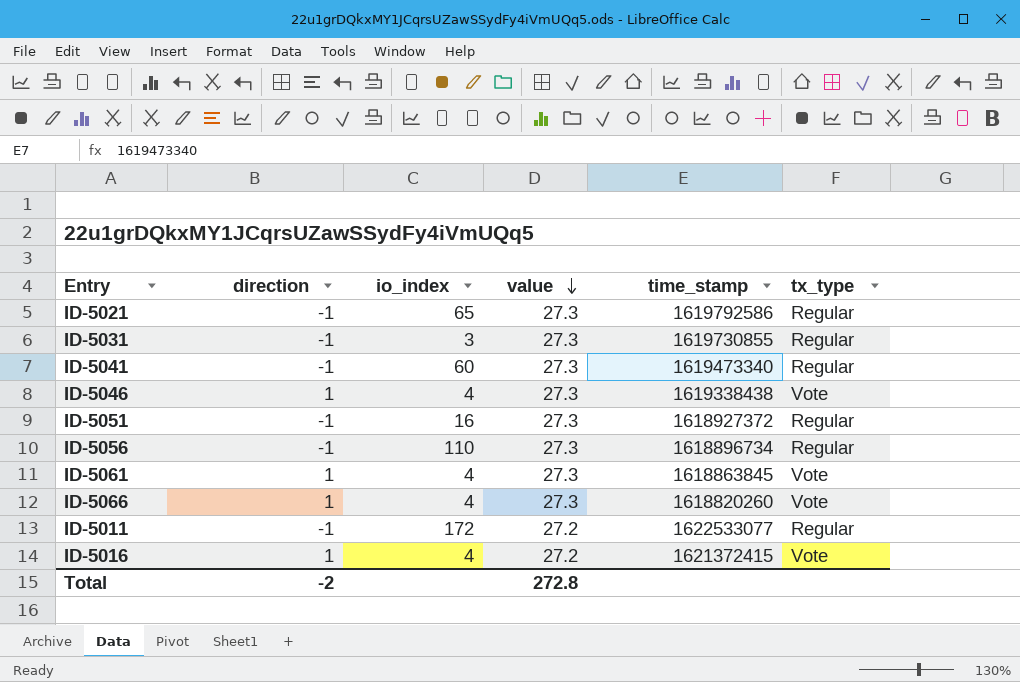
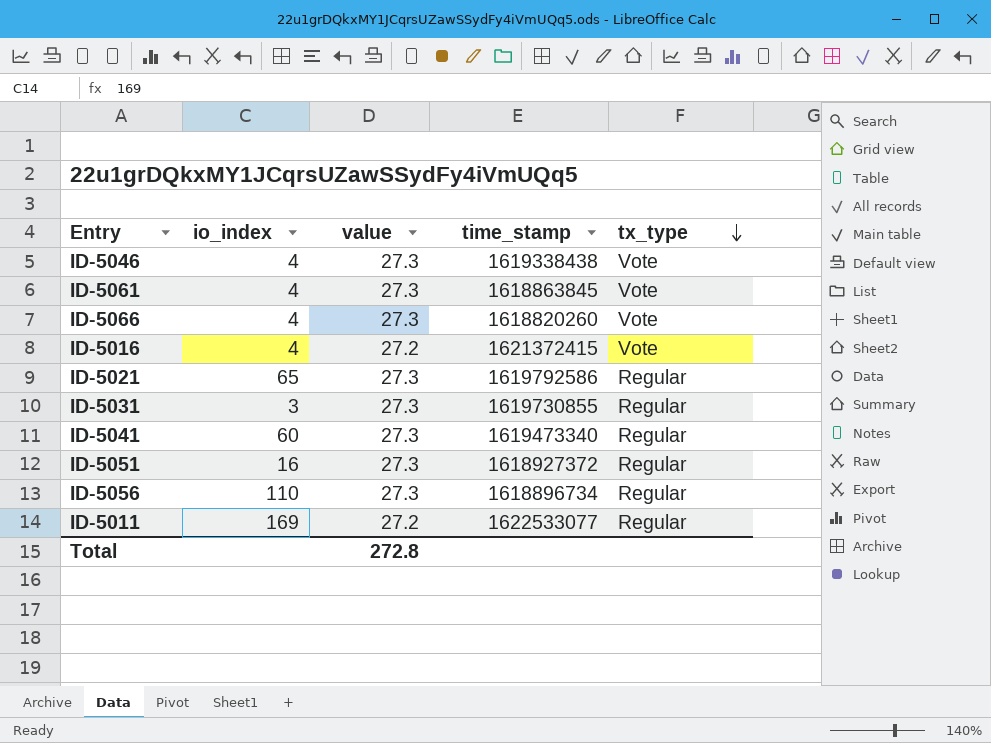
row order: value descending -> tx_type descending
column direction | position: 2 -> none
ID-5011 | io_index: 172 -> 169

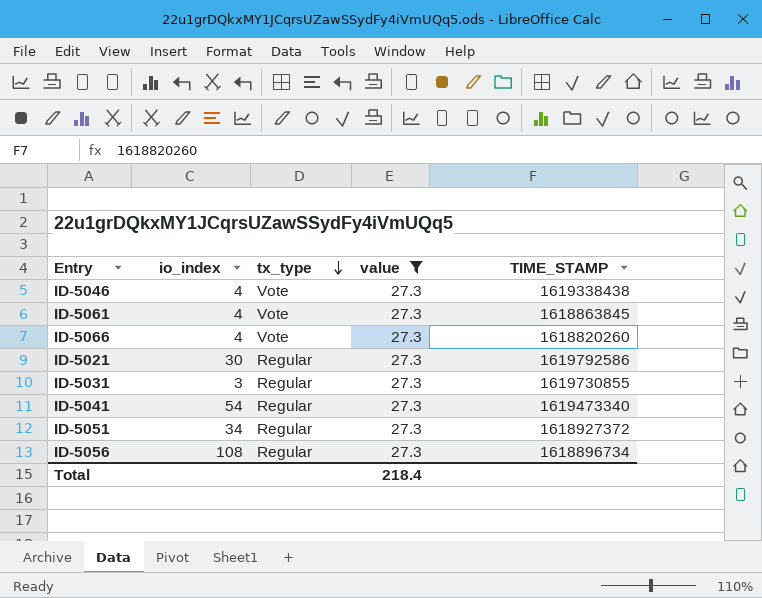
filter: none -> value = 27.3
column tx_type | position: 5 -> 3
column name: time_stamp -> TIME_STAMP
ID-5021 | io_index: 65 -> 30
ID-5041 | io_index: 60 -> 54
ID-5051 | io_index: 16 -> 34
ID-5056 | io_index: 110 -> 108
Total | value: 272.8 -> 218.4

